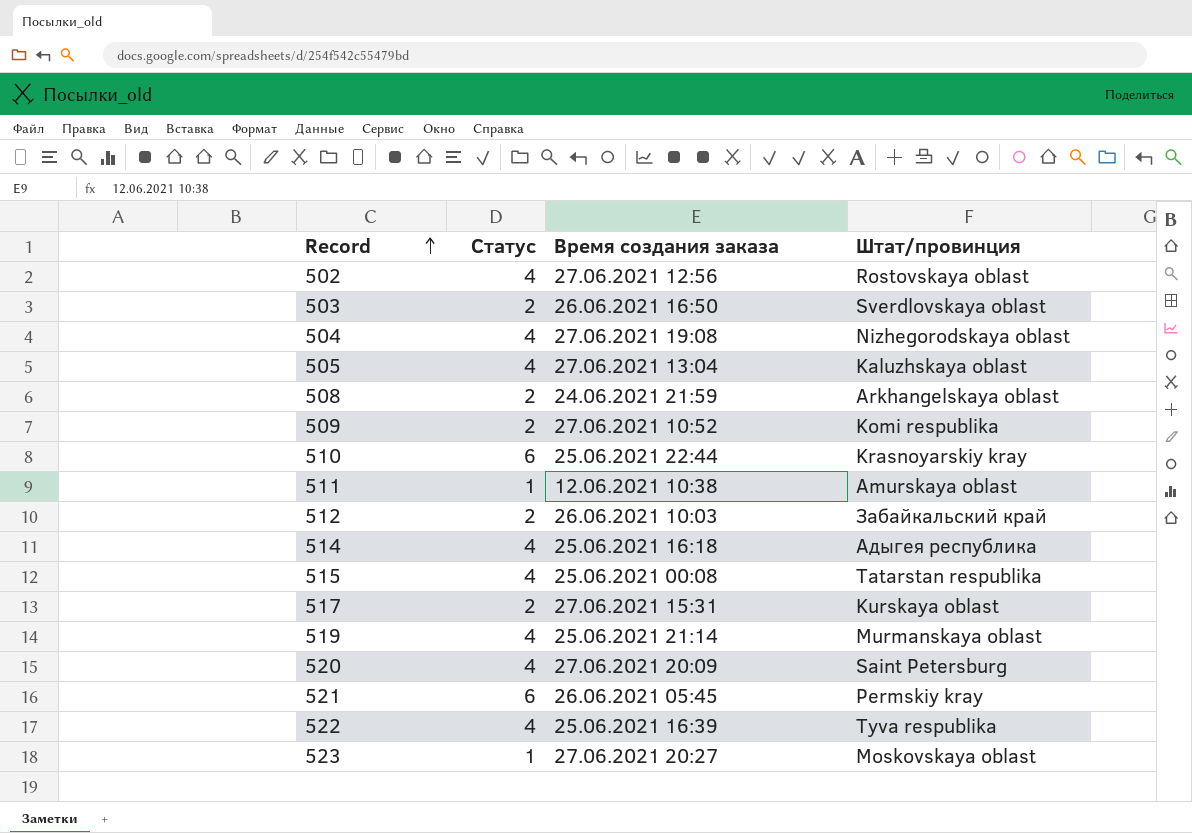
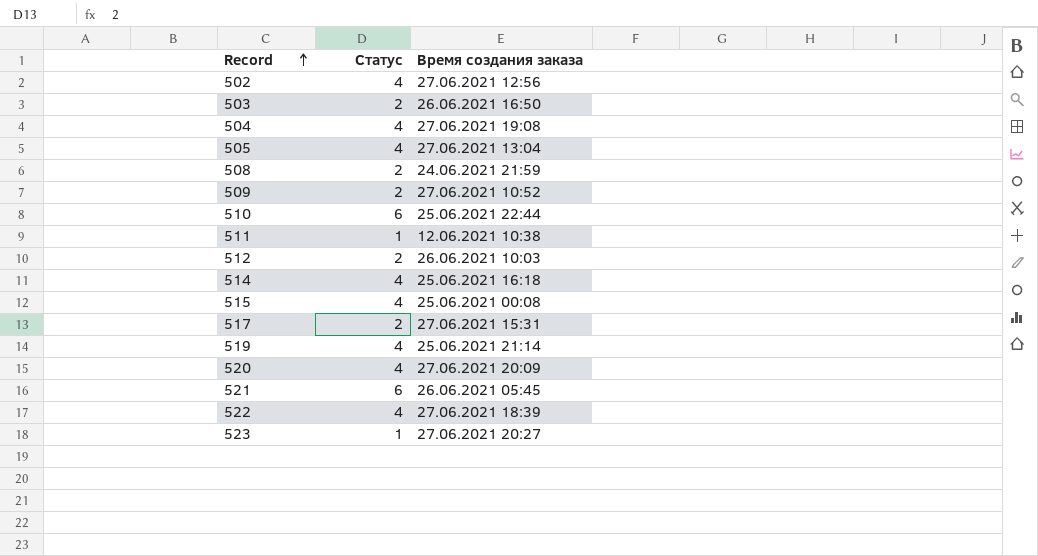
column Штат/провинция | position: 4 -> none
522 | Время создания заказа: 25.06.2021 16:39 -> 27.06.2021 18:39

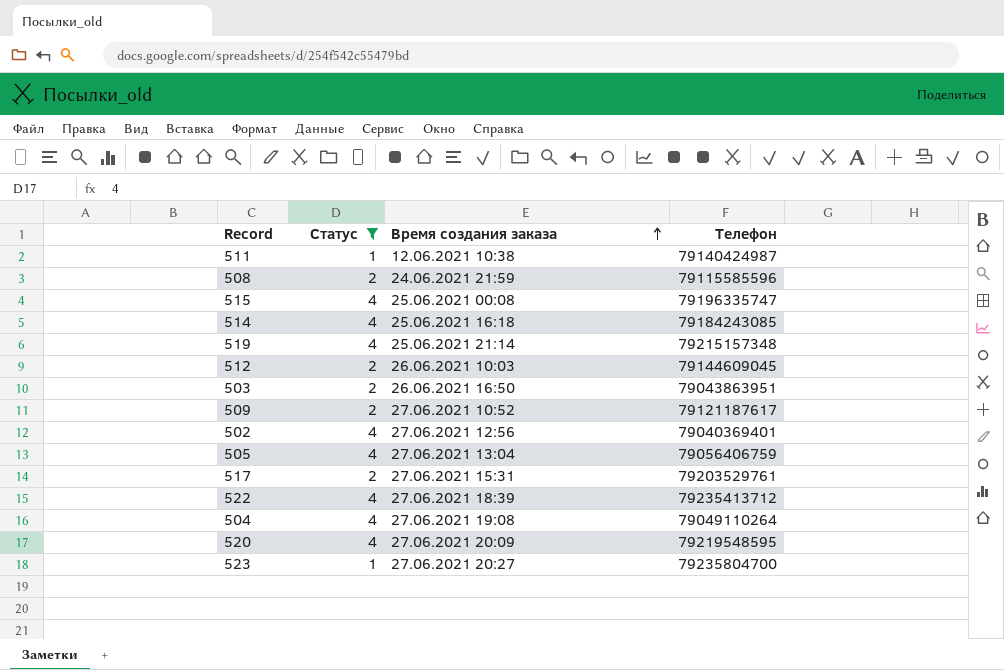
filter: none -> Статус != 6
row order: Record ascending -> Время создания заказа ascending
column Телефон | position: none -> 4

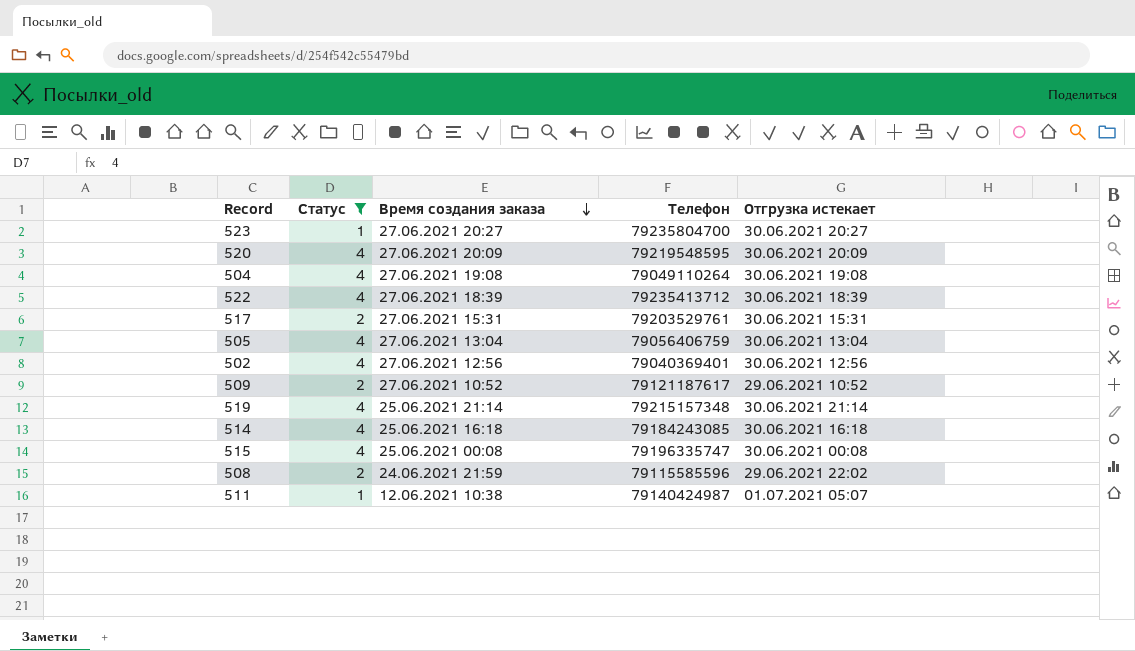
row order: Время создания заказа ascending -> Время создания заказа descending
column Отгрузка истекает | position: none -> 5
row 512: 2 | 26.06.2021 10:03 | 79144609045 -> none
row 503: 2 | 26.06.2021 16:50 | 79043863951 -> none

